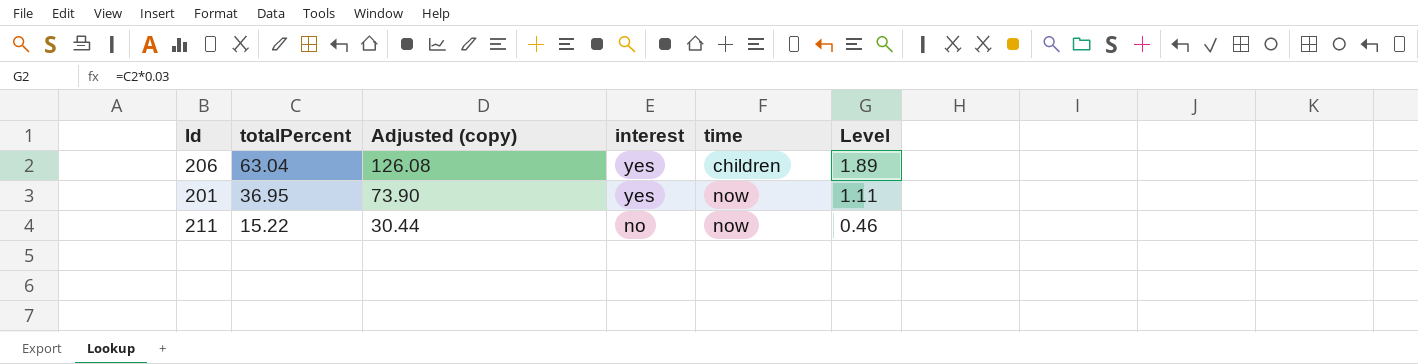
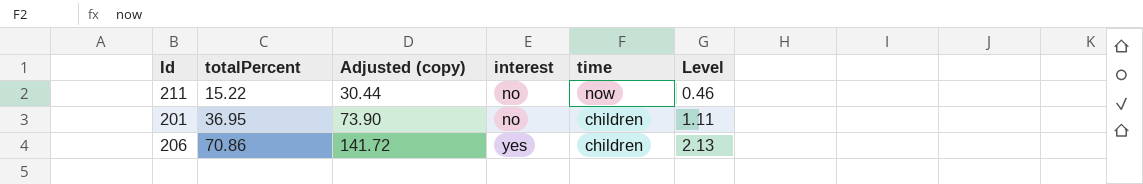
row order: totalPercent descending -> totalPercent ascending
201 | interest: yes -> no
201 | time: now -> children
206 | totalPercent: 63.04 -> 70.86
206 | Adjusted (copy): 126.08 -> 141.72
206 | Level: 1.89 -> 2.13

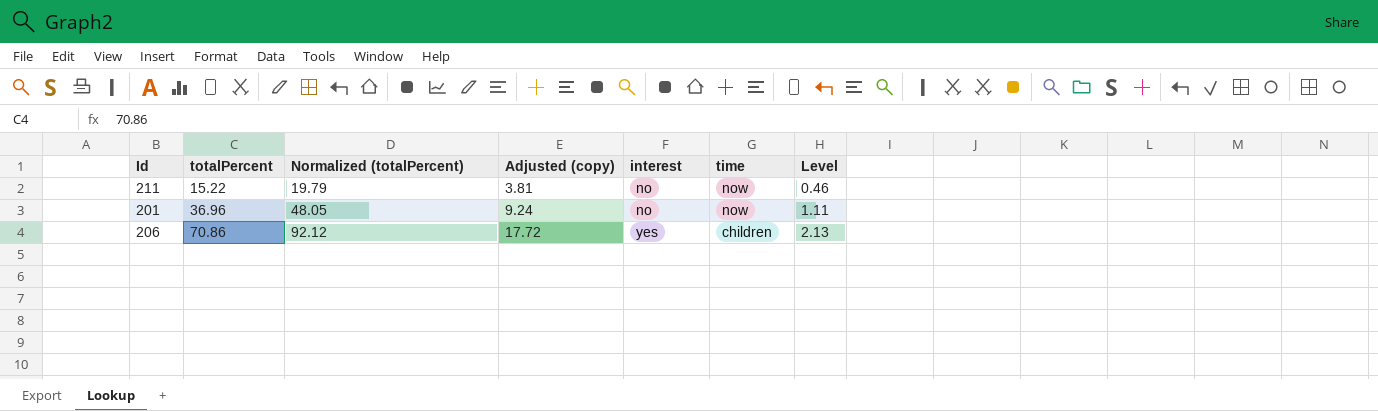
column Normalized (totalPercent) | formula: none -> [totalPercent] * 1.3
column Adjusted (copy) | formula: [totalPercent] * 2 -> [totalPercent] * 0.25
201 | totalPercent: 36.95 -> 36.96
201 | time: children -> now

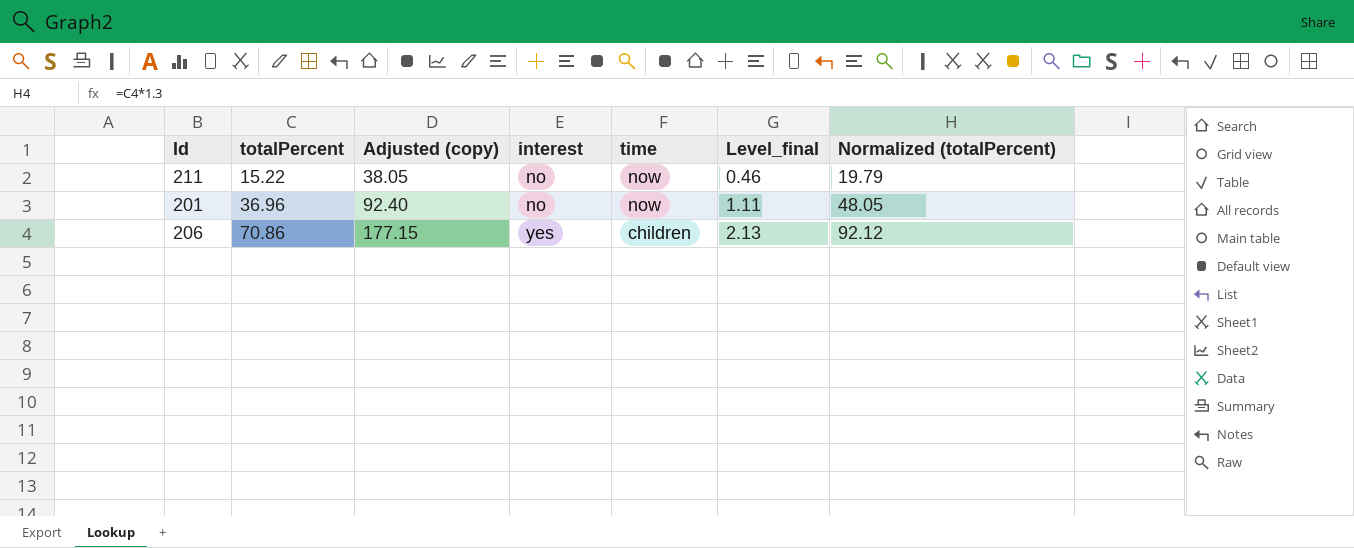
column Adjusted (copy) | formula: [totalPercent] * 0.25 -> [totalPercent] * 2.5
column name: Level -> Level_final
column Normalized (totalPercent) | position: 3 -> 7

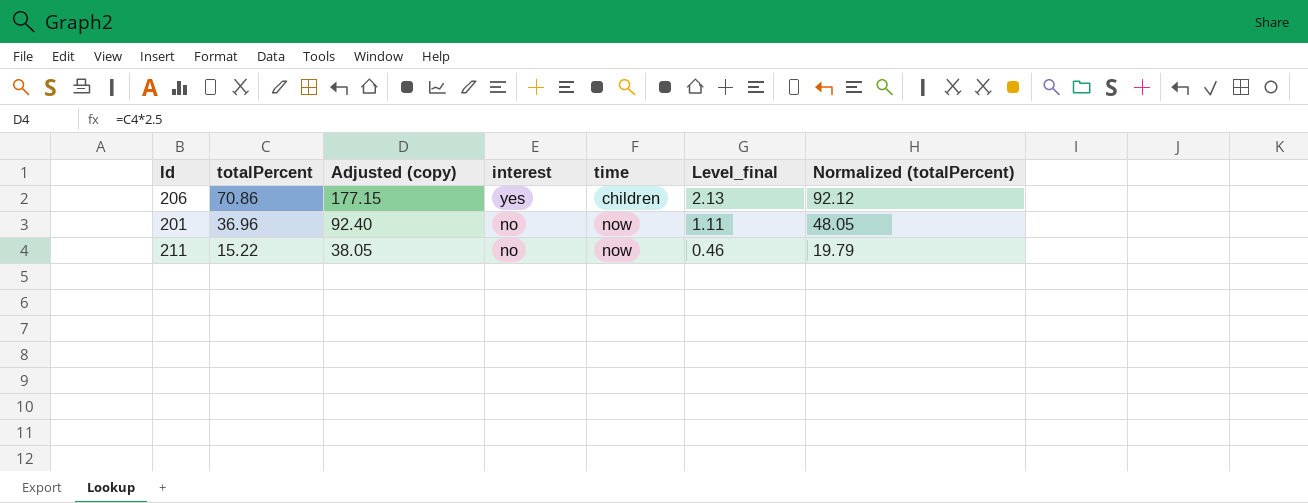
row order: totalPercent ascending -> totalPercent descending

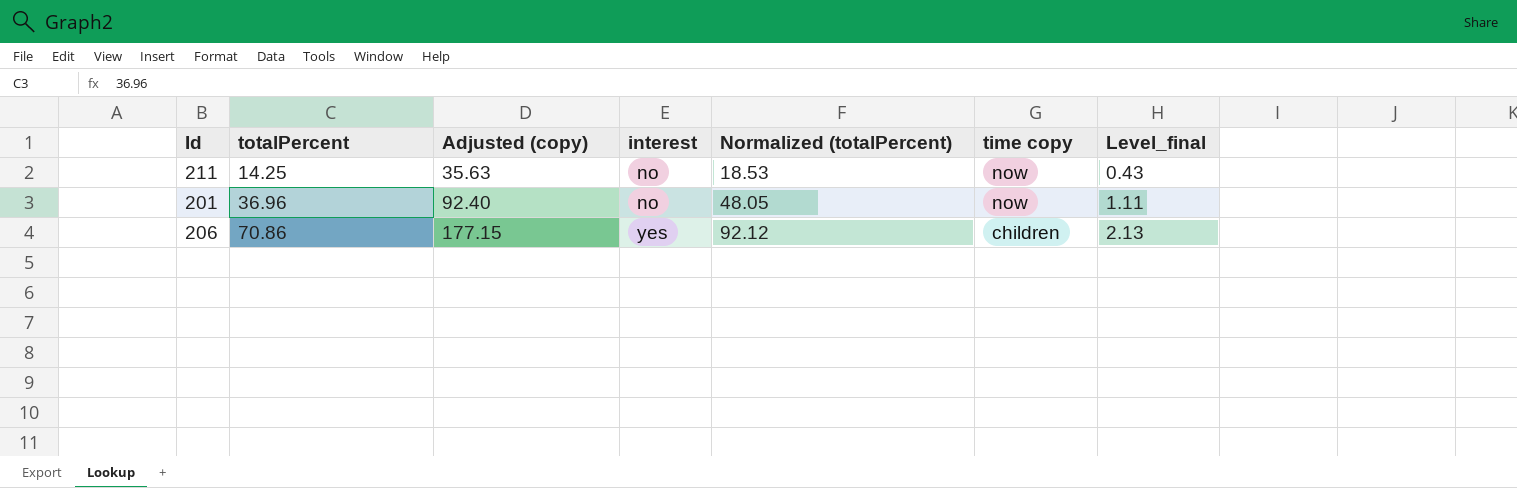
row order: totalPercent descending -> totalPercent ascending
column Normalized (totalPercent) | position: 7 -> 5
column name: time -> time copy
211 | totalPercent: 15.22 -> 14.25
211 | Adjusted (copy): 38.05 -> 35.63
211 | Normalized (totalPercent): 19.79 -> 18.53
211 | Level_final: 0.46 -> 0.43

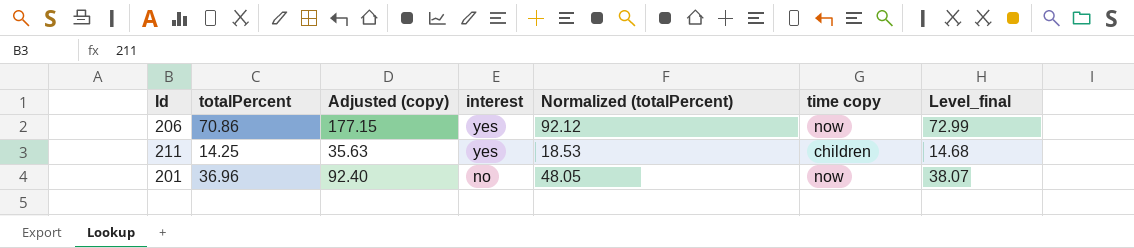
row order: totalPercent ascending -> interest descending
column Level_final | formula: [totalPercent] * 0.03 -> [totalPercent] * 1.03
206 | time copy: children -> now
211 | interest: no -> yes
211 | time copy: now -> children

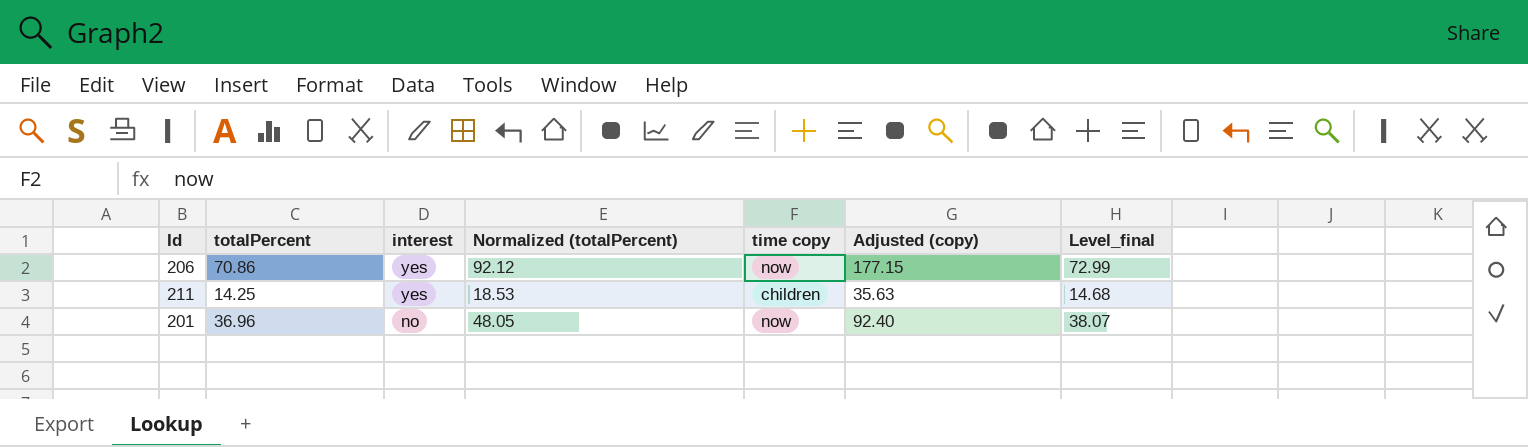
column Adjusted (copy) | position: 3 -> 6

